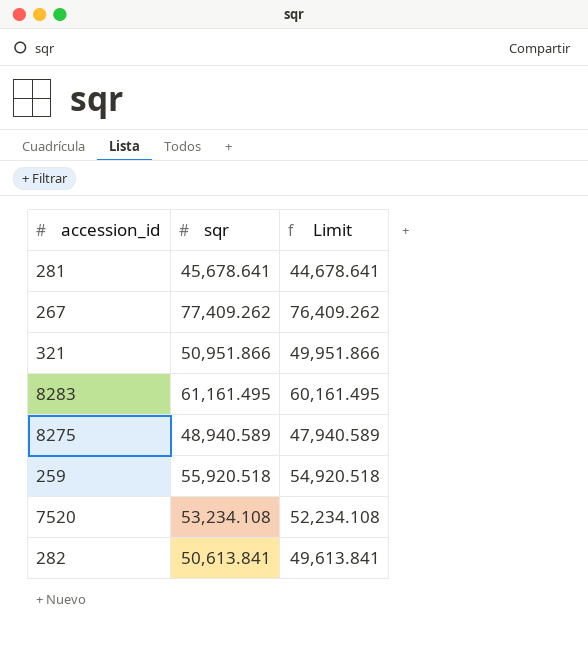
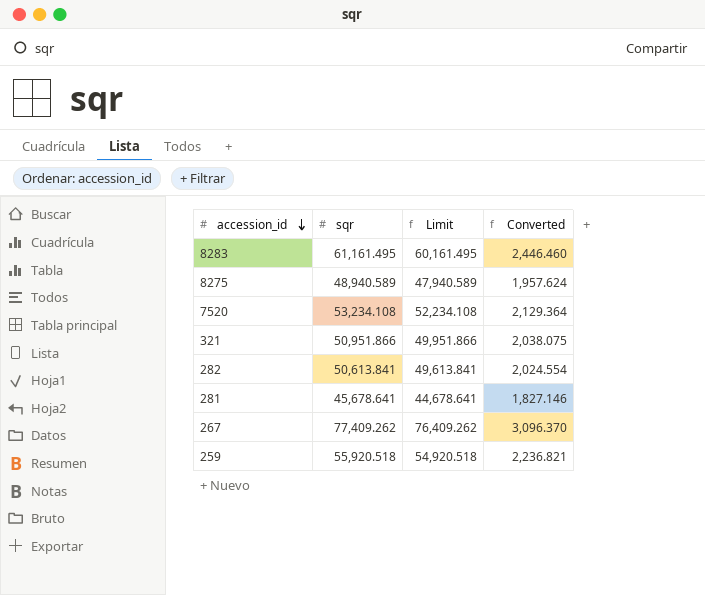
row order: none -> accession_id descending
column Converted | formula: none -> [sqr] * 0.04

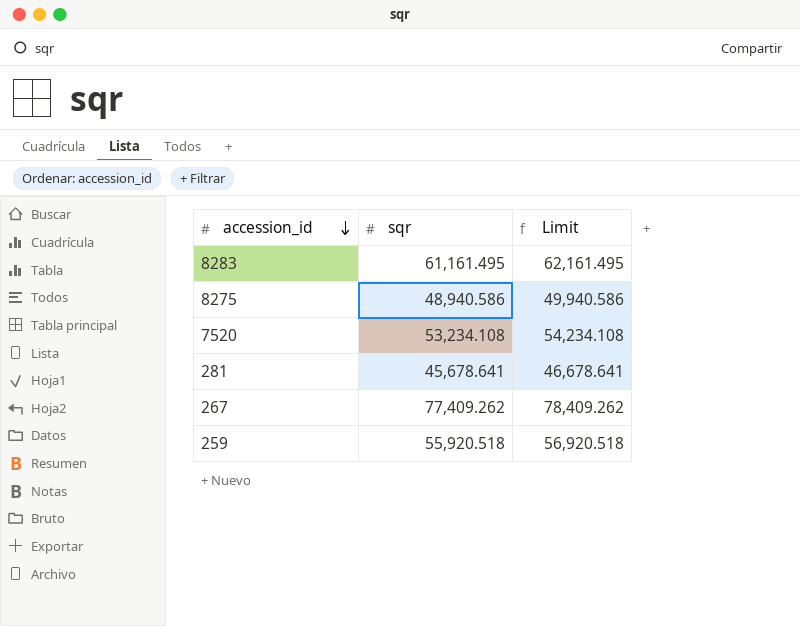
column Converted | formula: [sqr] * 0.04 -> none
column Limit | formula: [sqr] - 1000 -> [sqr] + 1000
row 321: 50,951.866 | 49,951.866 | 2,038.075 -> none
row 282: 50,613.841 | 49,613.841 | 2,024.554 -> none
8275 | sqr: 48,940.589 -> 48,940.586

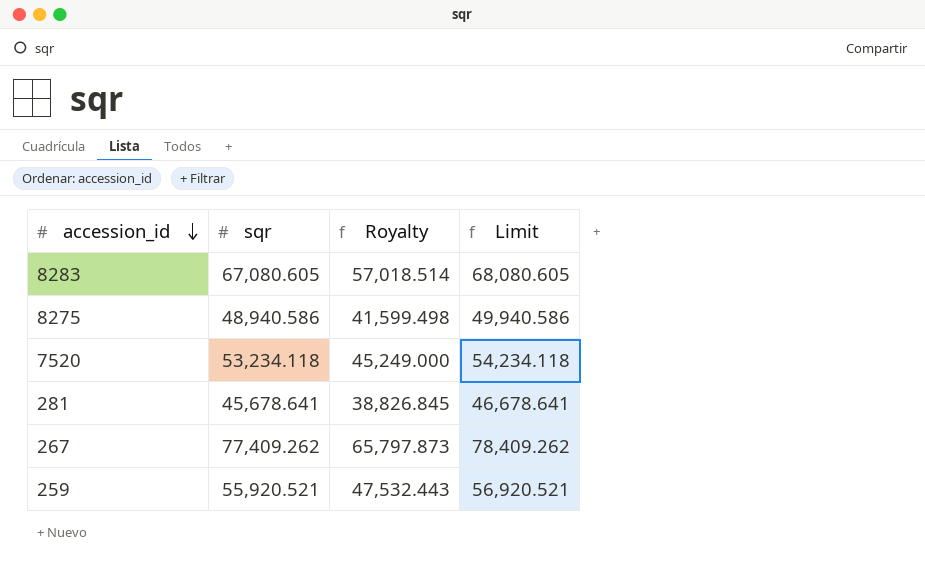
column Royalty | formula: none -> [sqr] * 0.85
8283 | sqr: 61,161.495 -> 67,080.605
8283 | Limit: 62,161.495 -> 68,080.605
7520 | sqr: 53,234.108 -> 53,234.118
7520 | Limit: 54,234.108 -> 54,234.118
259 | sqr: 55,920.518 -> 55,920.521
259 | Limit: 56,920.518 -> 56,920.521

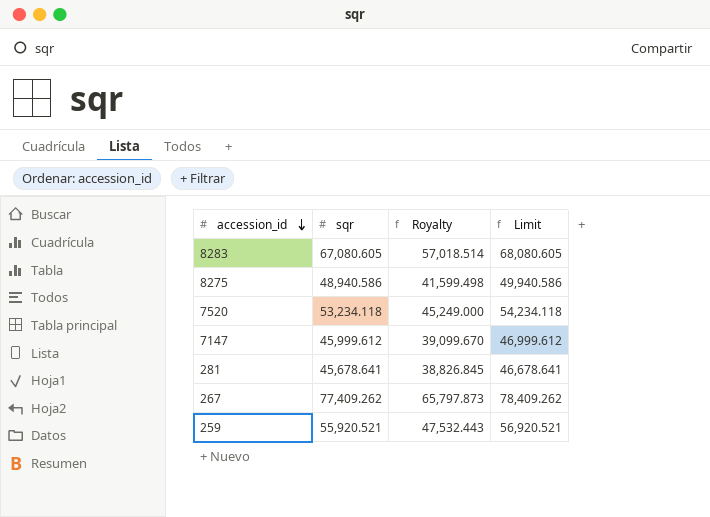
row 7147: none -> 45,999.612 | 39,099.670 | 46,999.612

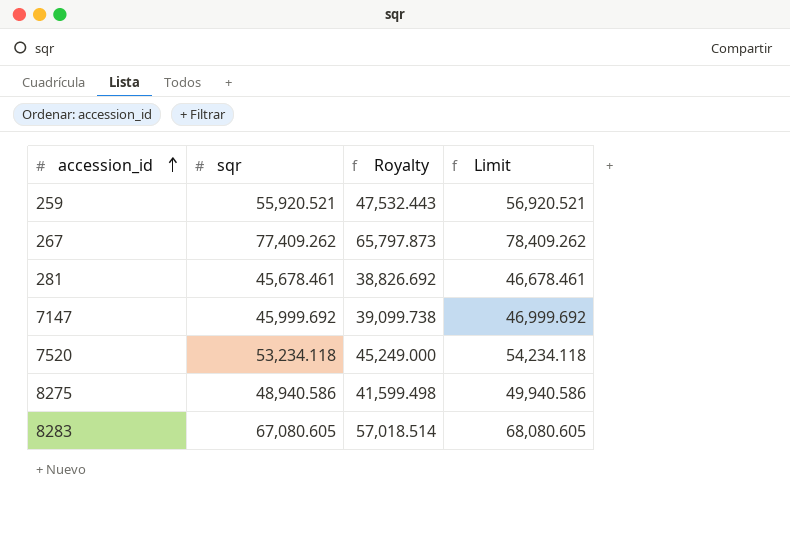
row order: accession_id descending -> accession_id ascending
281 | sqr: 45,678.641 -> 45,678.461
281 | Royalty: 38,826.845 -> 38,826.692
281 | Limit: 46,678.641 -> 46,678.461
7147 | sqr: 45,999.612 -> 45,999.692
7147 | Royalty: 39,099.670 -> 39,099.738
7147 | Limit: 46,999.612 -> 46,999.692

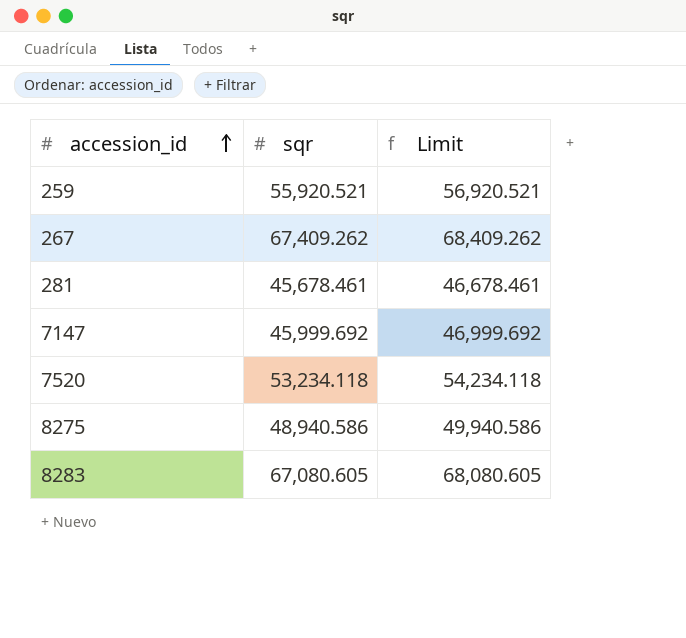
column Royalty | formula: [sqr] * 0.85 -> none
267 | sqr: 77,409.262 -> 67,409.262
267 | Limit: 78,409.262 -> 68,409.262

